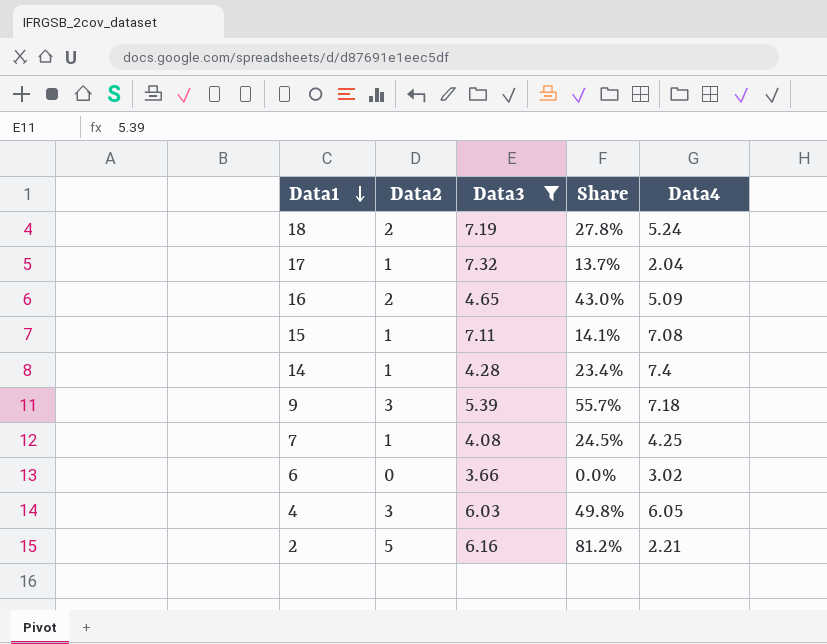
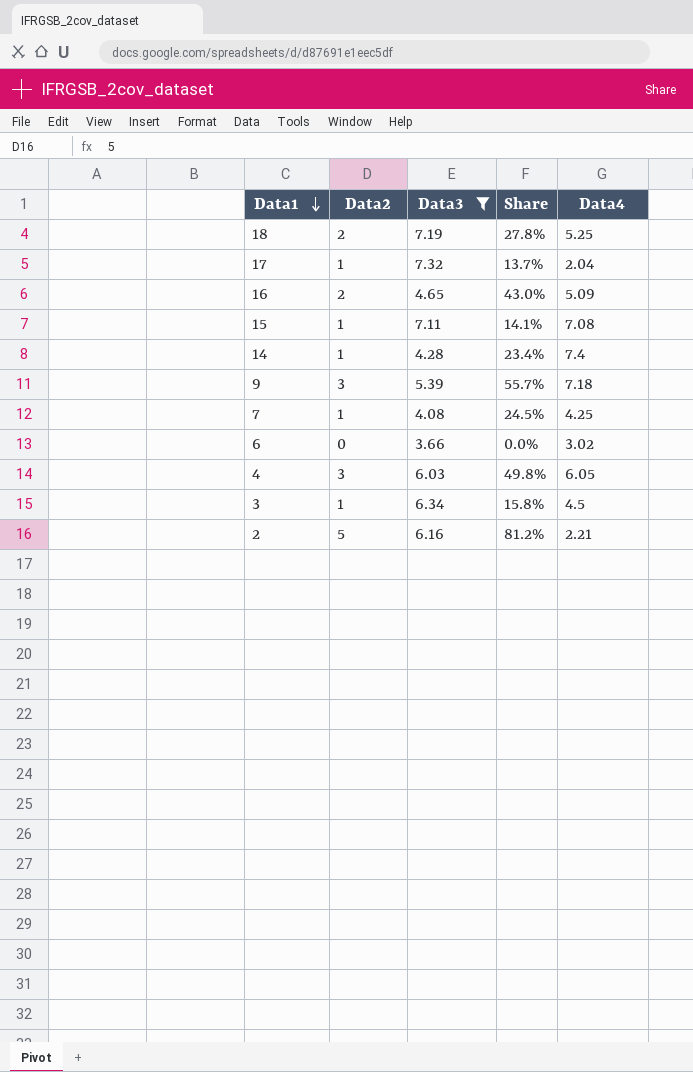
18 | Data4: 5.24 -> 5.25
row 3: none -> 1 | 6.34 | 15.8% | 4.5

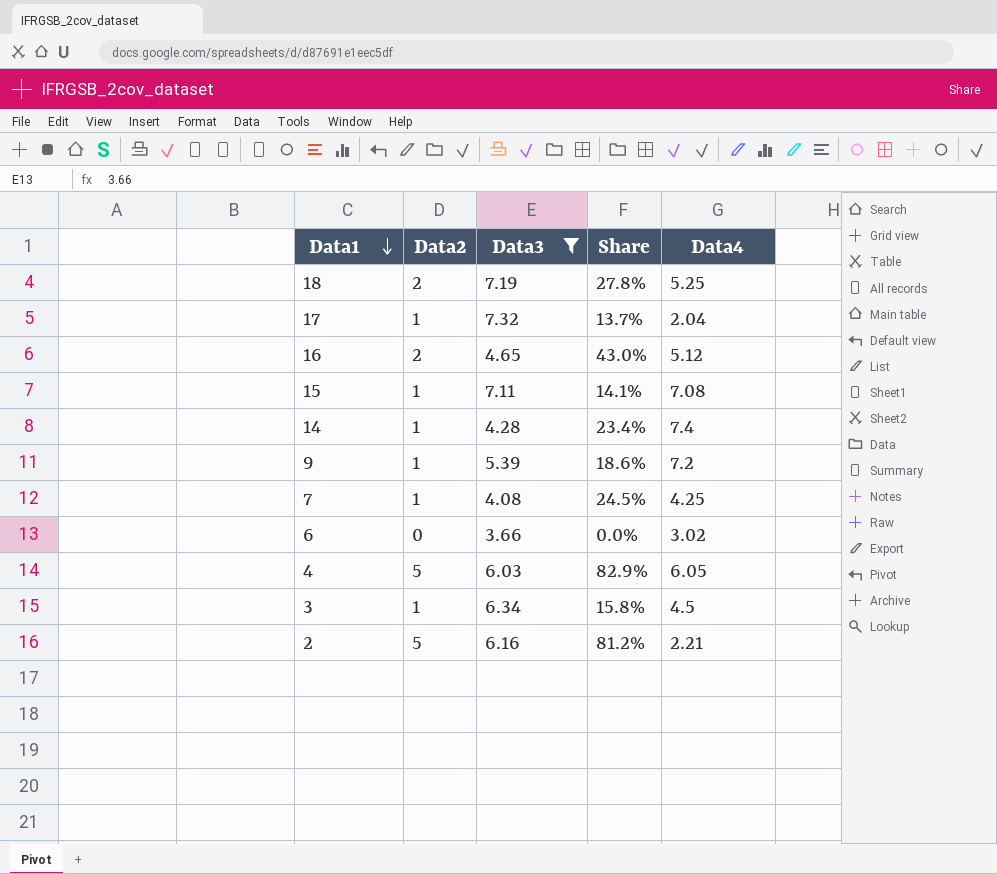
16 | Data4: 5.09 -> 5.12
9 | Data2: 3 -> 1
9 | Share: 55.7% -> 18.6%
9 | Data4: 7.18 -> 7.2
4 | Data2: 3 -> 5
4 | Share: 49.8% -> 82.9%

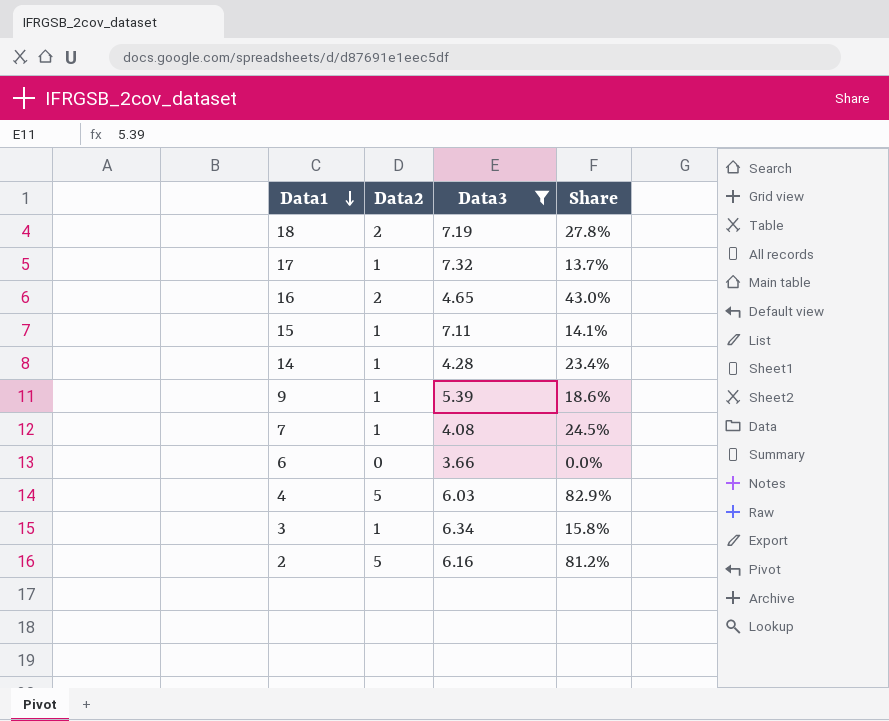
column Data4 | position: 5 -> none

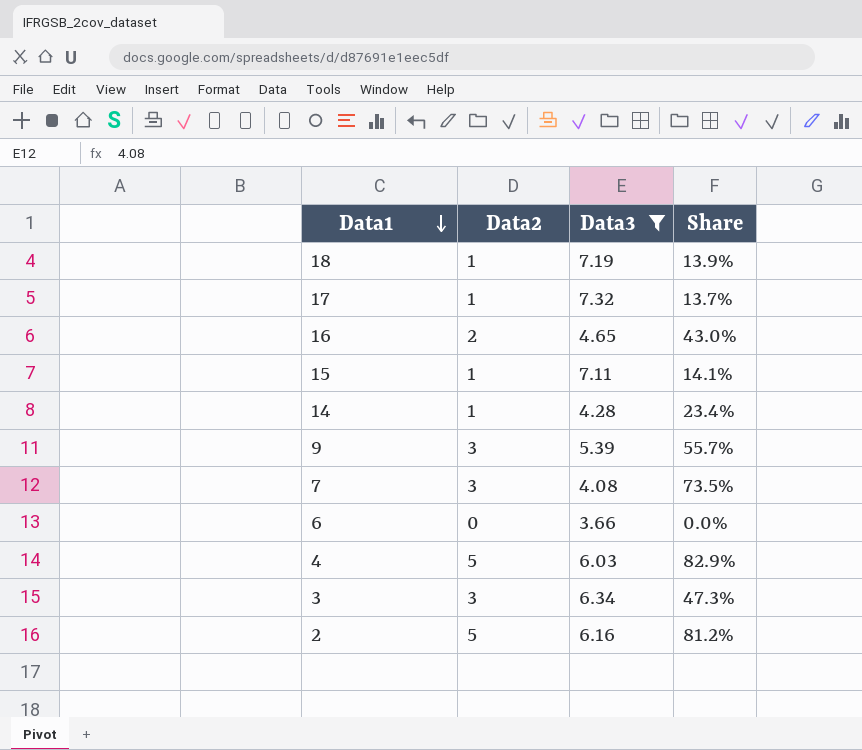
18 | Data2: 2 -> 1
18 | Share: 27.8% -> 13.9%
9 | Data2: 1 -> 3
9 | Share: 18.6% -> 55.7%
7 | Data2: 1 -> 3
7 | Share: 24.5% -> 73.5%
3 | Data2: 1 -> 3
3 | Share: 15.8% -> 47.3%

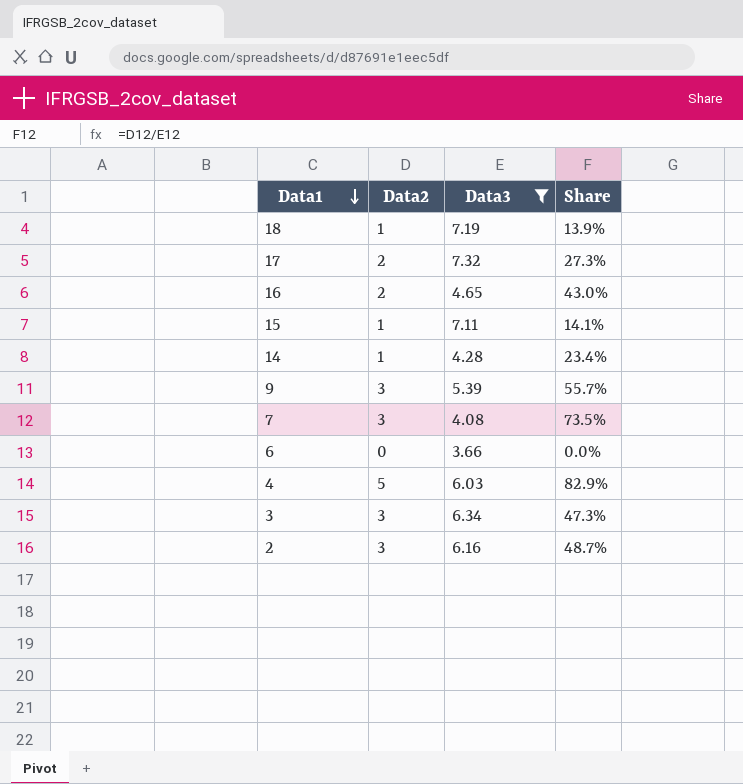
17 | Data2: 1 -> 2
17 | Share: 13.7% -> 27.3%
2 | Data2: 5 -> 3
2 | Share: 81.2% -> 48.7%

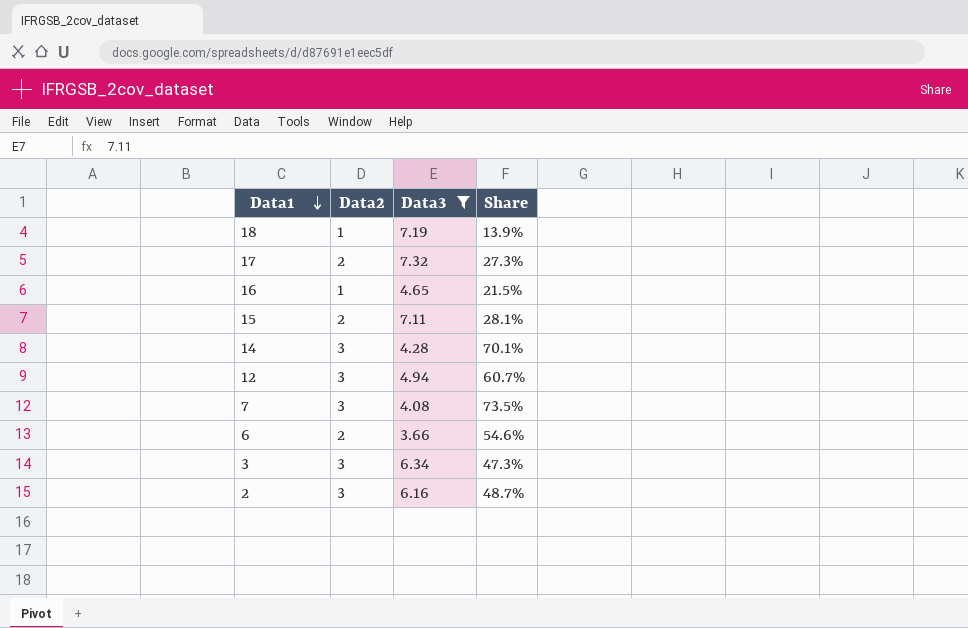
row 9: 3 | 5.39 | 55.7% -> none
row 4: 5 | 6.03 | 82.9% -> none
16 | Data2: 2 -> 1
16 | Share: 43.0% -> 21.5%
15 | Data2: 1 -> 2
15 | Share: 14.1% -> 28.1%
14 | Data2: 1 -> 3
14 | Share: 23.4% -> 70.1%
row 12: none -> 3 | 4.94 | 60.7%
6 | Data2: 0 -> 2
6 | Share: 0.0% -> 54.6%

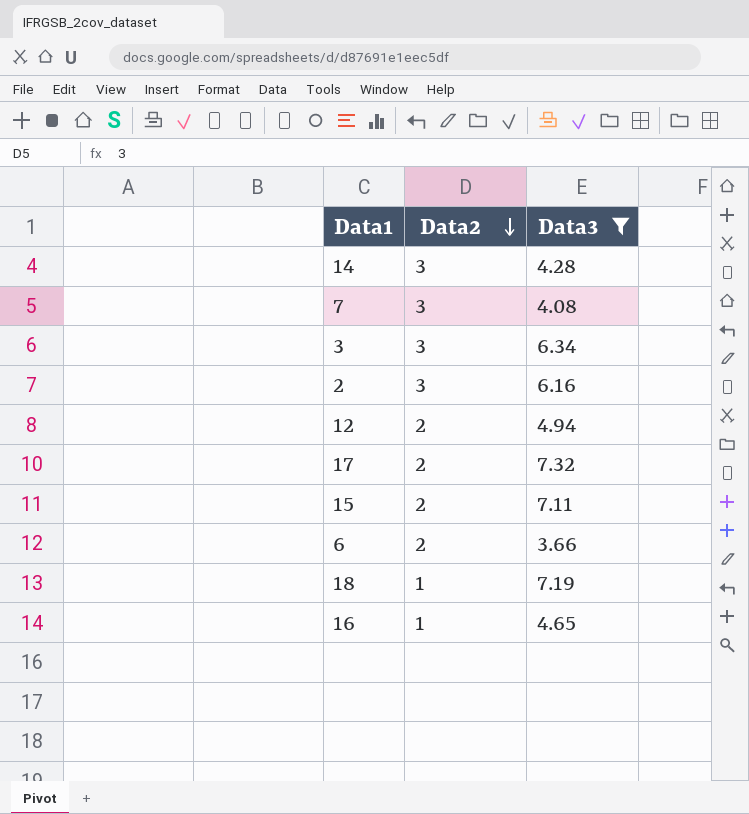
row order: Data1 descending -> Data2 descending
column Share | formula: [Data2] / [Data3] -> none
12 | Data2: 3 -> 2

